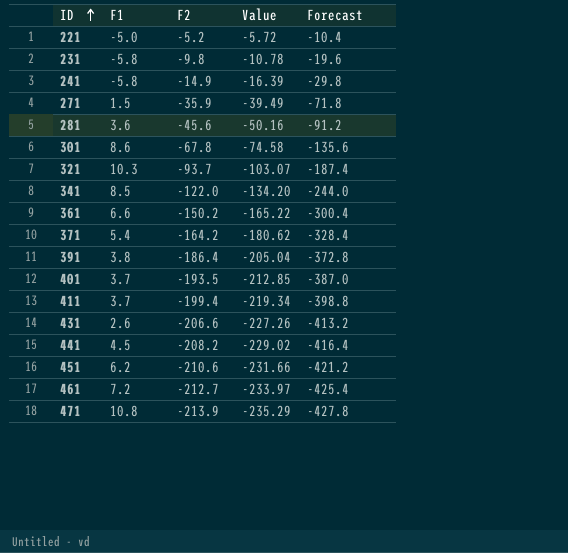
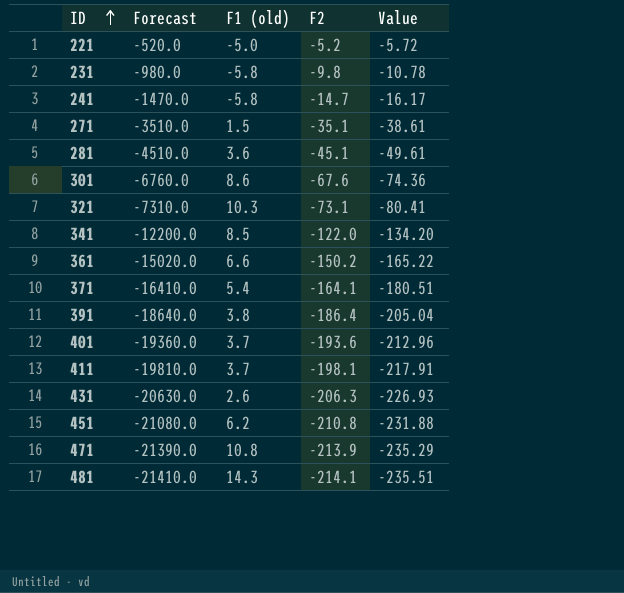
column Forecast | formula: [F2] * 2 -> [F2] * 100
column Forecast | position: 5 -> 2
column name: F1 -> F1 (old)
row 441: 4.5 | -208.2 | -229.02 | -416.4 -> none
row 461: 7.2 | -212.7 | -233.97 | -425.4 -> none
241 | F2: -14.9 -> -14.7
241 | Value: -16.39 -> -16.17
271 | F2: -35.9 -> -35.1
271 | Value: -39.49 -> -38.61
281 | F2: -45.6 -> -45.1
281 | Value: -50.16 -> -49.61
301 | F2: -67.8 -> -67.6
301 | Value: -74.58 -> -74.36
321 | F2: -93.7 -> -73.1
321 | Value: -103.07 -> -80.41
371 | F2: -164.2 -> -164.1
371 | Value: -180.62 -> -180.51
401 | F2: -193.5 -> -193.6
401 | Value: -212.85 -> -212.96
411 | F2: -199.4 -> -198.1
411 | Value: -219.34 -> -217.91
431 | F2: -206.6 -> -206.3
431 | Value: -227.26 -> -226.93
451 | F2: -210.6 -> -210.8
451 | Value: -231.66 -> -231.88
row 481: none -> -21410.0 | 14.3 | -214.1 | -235.51

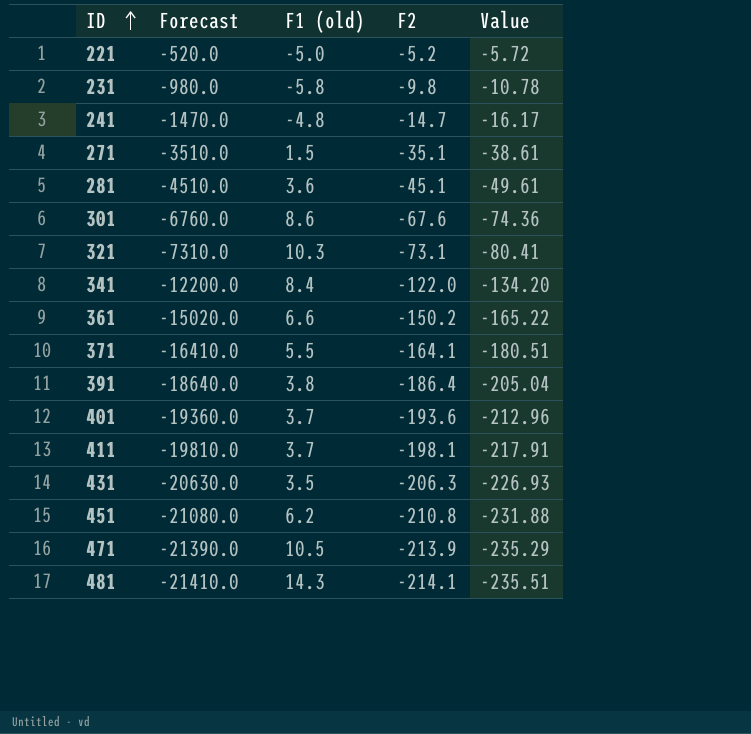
241 | F1 (old): -5.8 -> -4.8
341 | F1 (old): 8.5 -> 8.4
371 | F1 (old): 5.4 -> 5.5
431 | F1 (old): 2.6 -> 3.5
471 | F1 (old): 10.8 -> 10.5

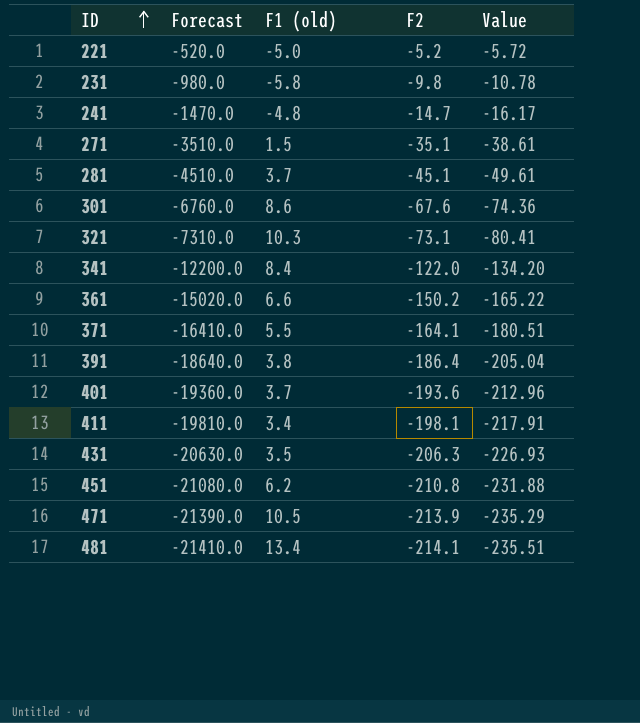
281 | F1 (old): 3.6 -> 3.7
411 | F1 (old): 3.7 -> 3.4
481 | F1 (old): 14.3 -> 13.4

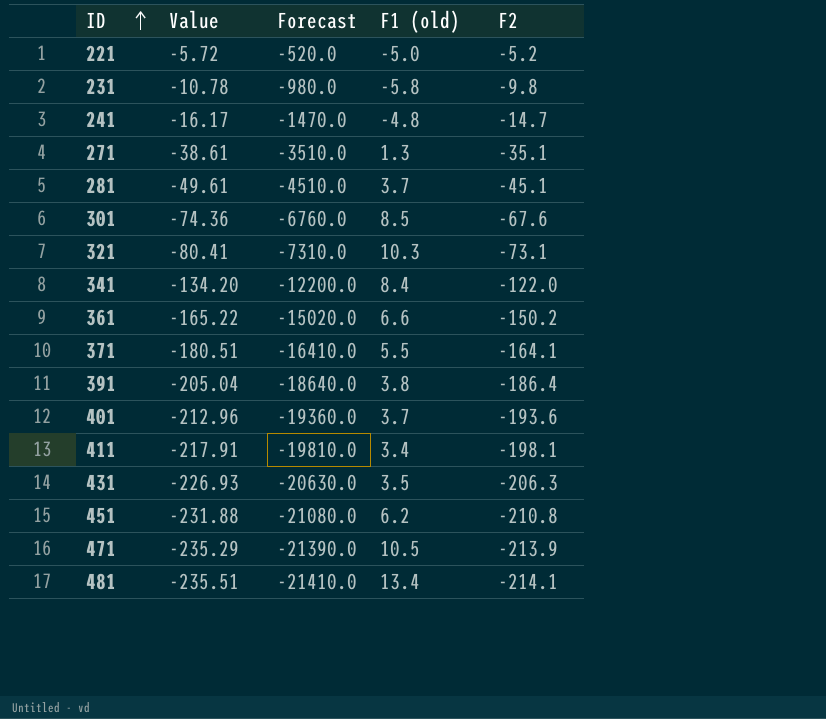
column Value | position: 5 -> 2
271 | F1 (old): 1.5 -> 1.3
301 | F1 (old): 8.6 -> 8.5

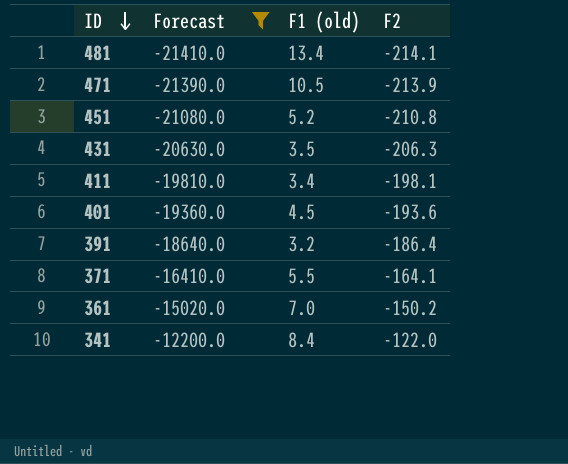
filter: none -> Forecast <= -12200.0
row order: ID ascending -> ID descending
column Value | formula: [F2] * 1.1 -> none
451 | F1 (old): 6.2 -> 5.2
401 | F1 (old): 3.7 -> 4.5
391 | F1 (old): 3.8 -> 3.2
361 | F1 (old): 6.6 -> 7.0

